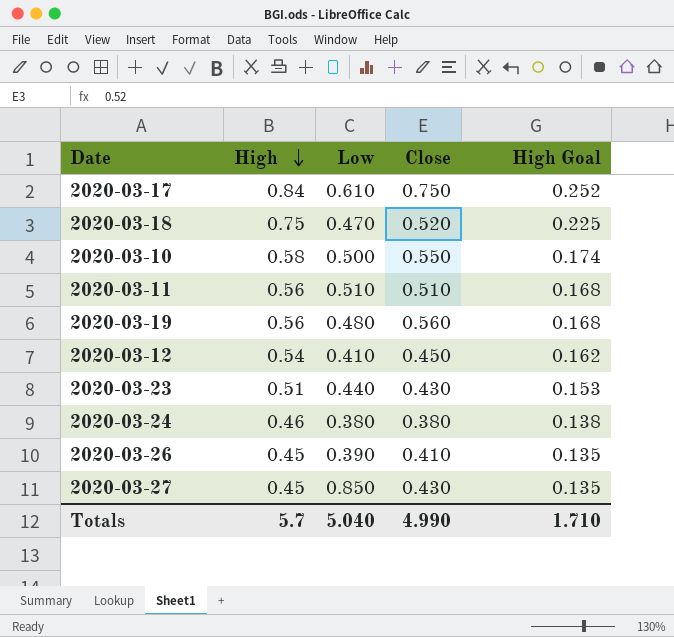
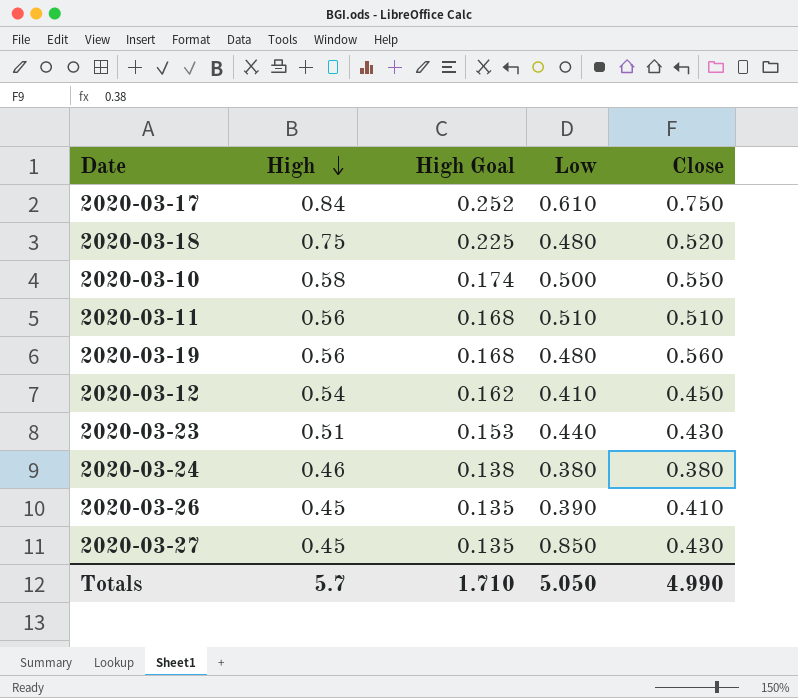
column High Goal | position: 5 -> 3
2020-03-18 | Low: 0.470 -> 0.480
Totals | Low: 5.040 -> 5.050

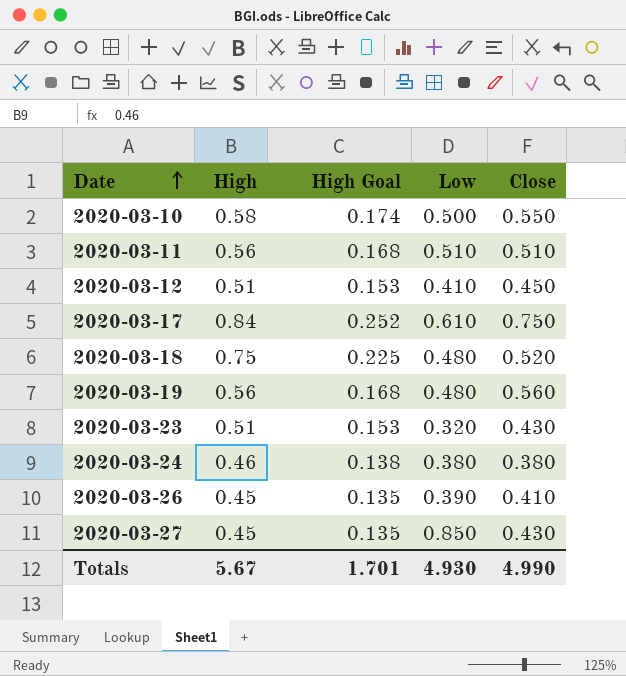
row order: High descending -> Date ascending
2020-03-12 | High: 0.54 -> 0.51
2020-03-12 | High Goal: 0.162 -> 0.153
2020-03-23 | Low: 0.440 -> 0.320
Totals | High: 5.7 -> 5.67
Totals | High Goal: 1.710 -> 1.701
Totals | Low: 5.050 -> 4.930

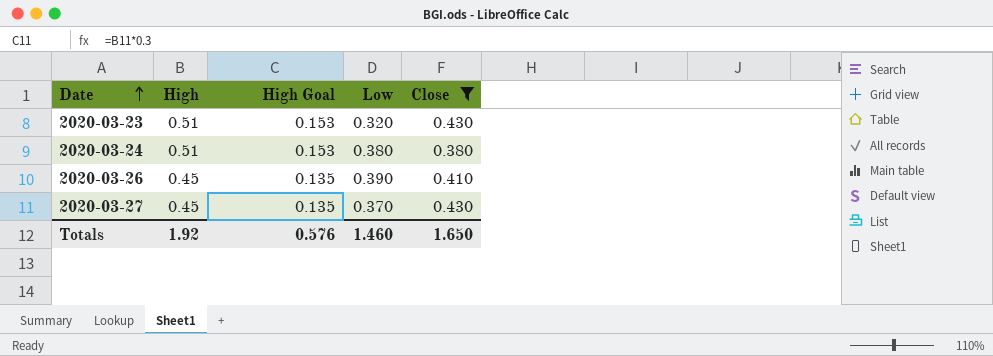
filter: none -> Close <= 0.430
2020-03-24 | High: 0.46 -> 0.51
2020-03-24 | High Goal: 0.138 -> 0.153
2020-03-27 | Low: 0.850 -> 0.370
Totals | High: 5.67 -> 1.92
Totals | High Goal: 1.701 -> 0.576
Totals | Low: 4.930 -> 1.460
Totals | Close: 4.990 -> 1.650

